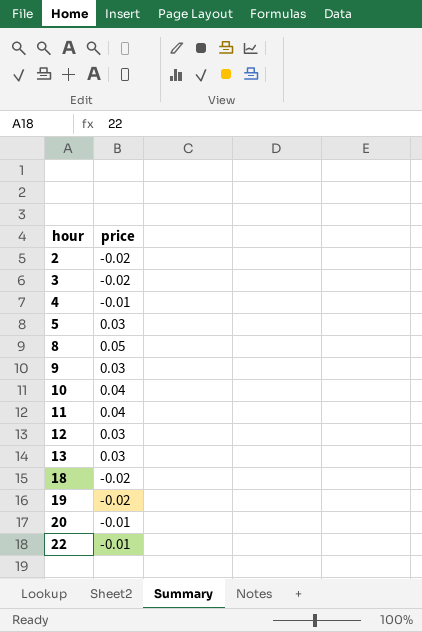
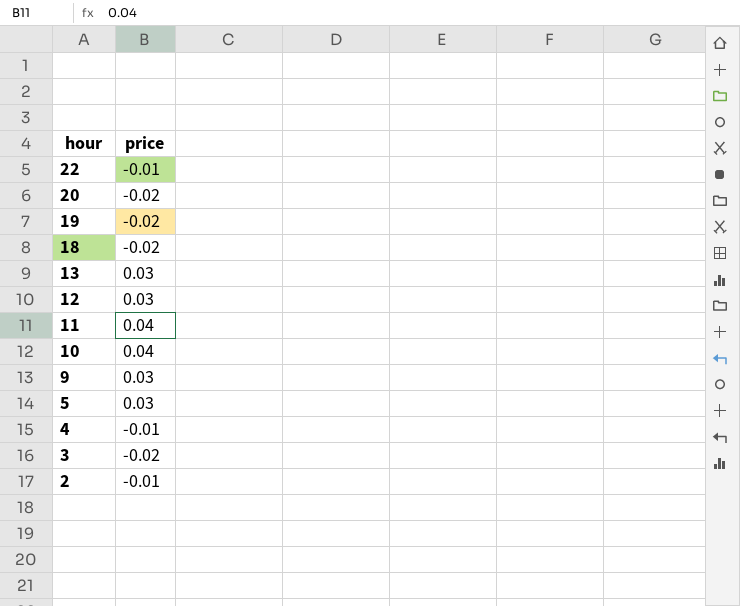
row order: hour ascending -> hour descending
row 8: 0.05 -> none
20 | price: -0.01 -> -0.02
2 | price: -0.02 -> -0.01

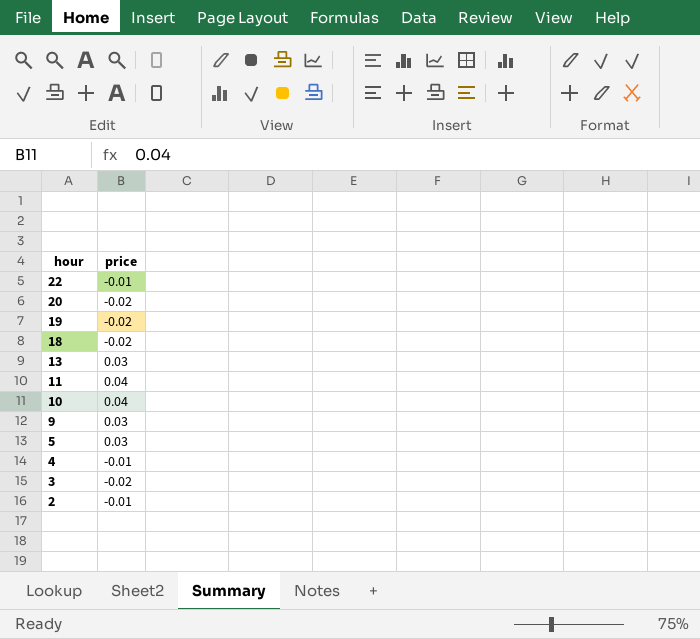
row 12: 0.03 -> none

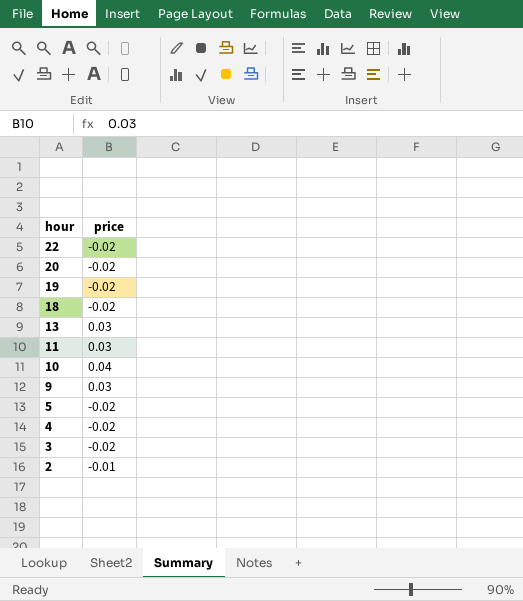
22 | price: -0.01 -> -0.02
11 | price: 0.04 -> 0.03
5 | price: 0.03 -> -0.02
4 | price: -0.01 -> -0.02

